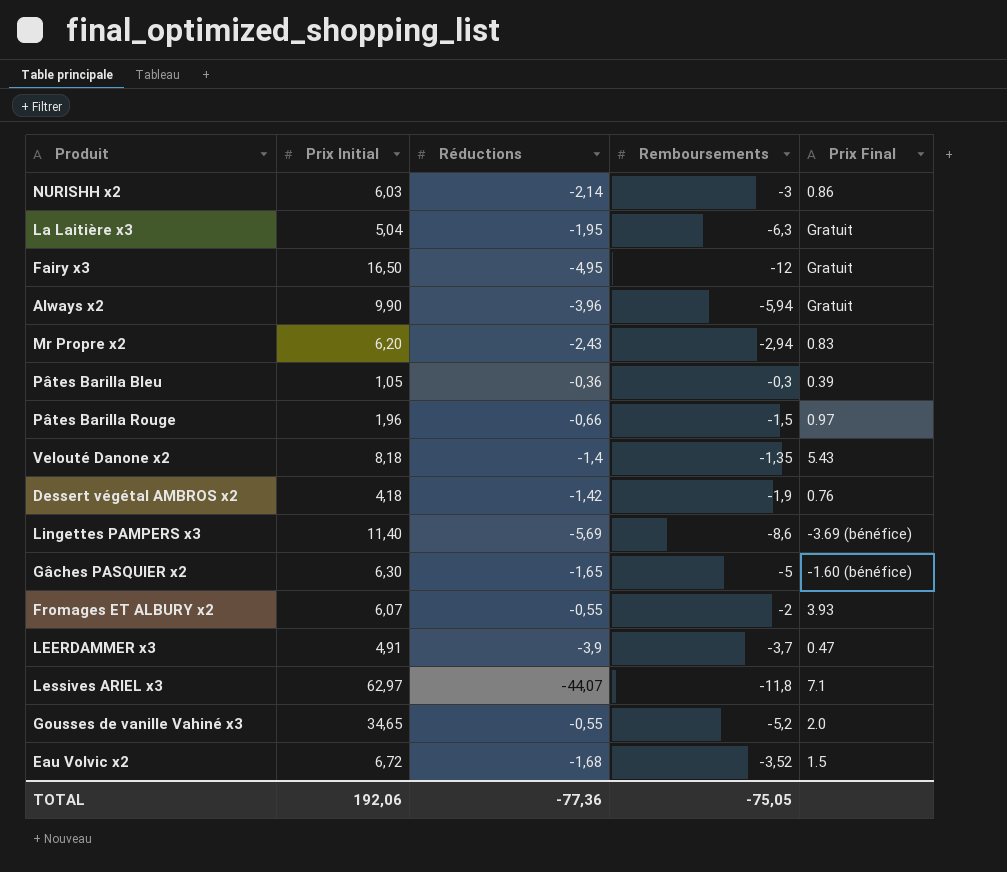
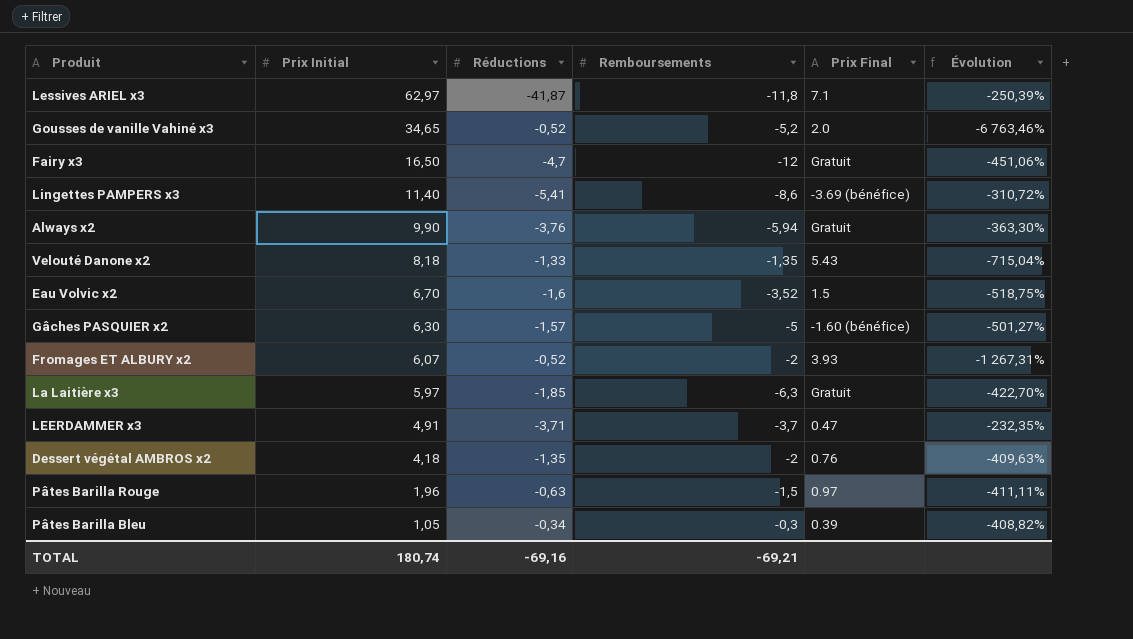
row order: none -> Prix Initial descending
column Évolution | formula: none -> ([Prix Initial] - [Réductions]) / [Réductions]
row NURISHH x2: 6,03 | -2,14 | -3 | 0.86 -> none
row Mr Propre x2: 6,20 | -2,43 | -2,94 | 0.83 -> none
Lessives ARIEL x3 | Réductions: -44,07 -> -41,87
Gousses de vanille Vahiné x3 | Réductions: -0,55 -> -0,52
Fairy x3 | Réductions: -4,95 -> -4,7
Lingettes PAMPERS x3 | Réductions: -5,69 -> -5,41
Always x2 | Réductions: -3,96 -> -3,76
Velouté Danone x2 | Réductions: -1,4 -> -1,33
Eau Volvic x2 | Prix Initial: 6,72 -> 6,70
Eau Volvic x2 | Réductions: -1,68 -> -1,6
Gâches PASQUIER x2 | Réductions: -1,65 -> -1,57
Fromages ET ALBURY x2 | Réductions: -0,55 -> -0,52
La Laitière x3 | Prix Initial: 5,04 -> 5,97
La Laitière x3 | Réductions: -1,95 -> -1,85
LEERDAMMER x3 | Réductions: -3,9 -> -3,71
Dessert végétal AMBROS x2 | Réductions: -1,42 -> -1,35
Dessert végétal AMBROS x2 | Remboursements: -1,9 -> -2
Pâtes Barilla Rouge | Réductions: -0,66 -> -0,63
Pâtes Barilla Bleu | Réductions: -0,36 -> -0,34
TOTAL | Prix Initial: 192,06 -> 180,74
TOTAL | Réductions: -77,36 -> -69,16
TOTAL | Remboursements: -75,05 -> -69,21

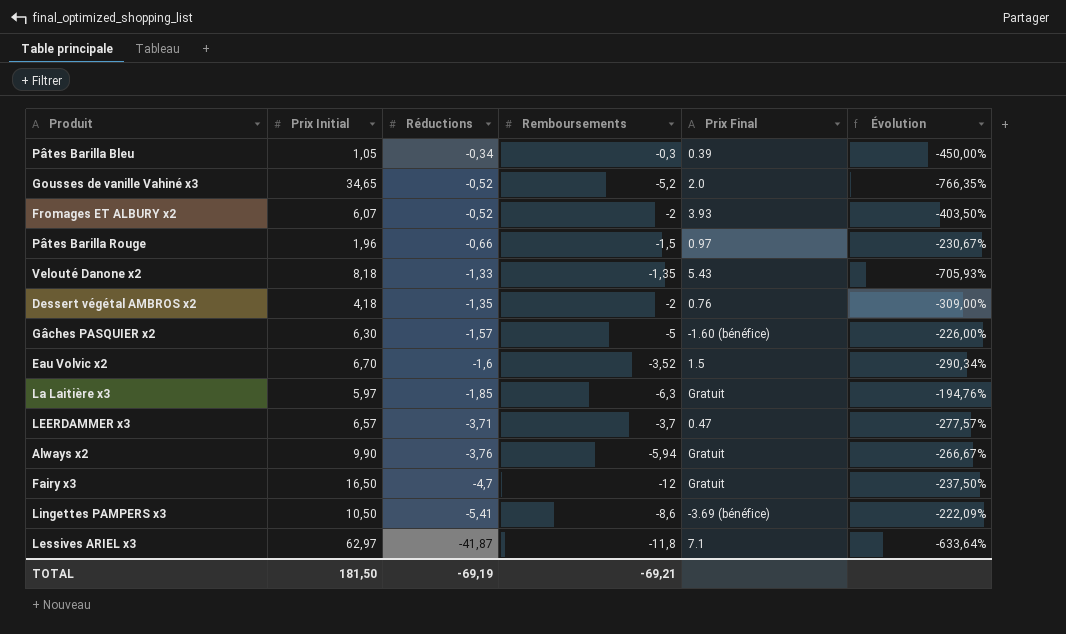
row order: Prix Initial descending -> Réductions descending
column Évolution | formula: ([Prix Initial] - [Réductions]) / [Réductions] -> ([Prix Initial] - [Remboursements]) / [Remboursements]
Pâtes Barilla Rouge | Réductions: -0,63 -> -0,66
LEERDAMMER x3 | Prix Initial: 4,91 -> 6,57
Lingettes PAMPERS x3 | Prix Initial: 11,40 -> 10,50
TOTAL | Prix Initial: 180,74 -> 181,50
TOTAL | Réductions: -69,16 -> -69,19

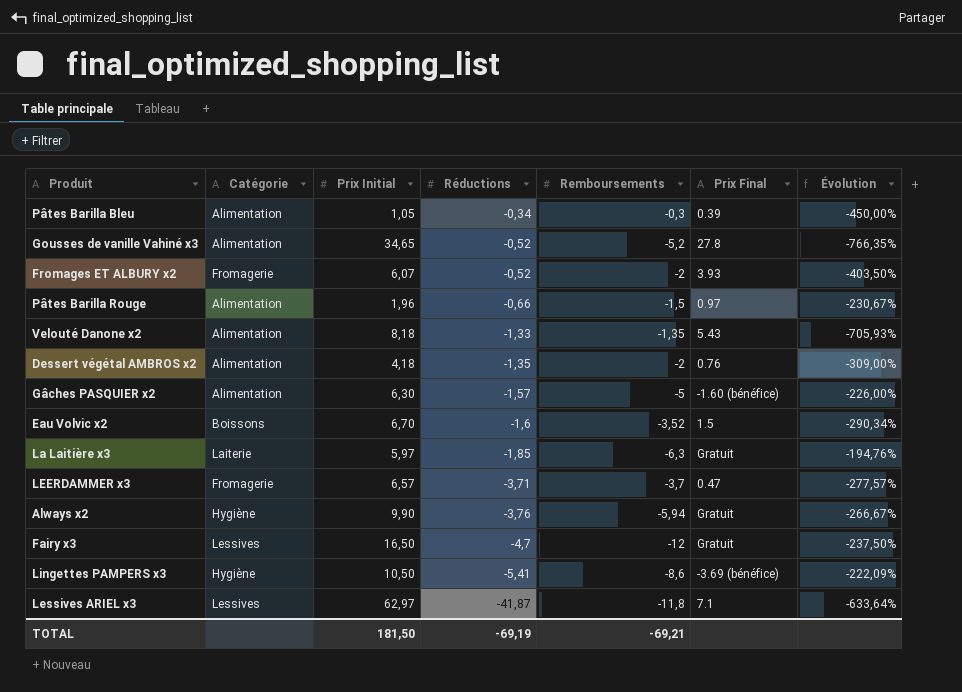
column Catégorie | position: none -> 2
Gousses de vanille Vahiné x3 | Prix Final: 2.0 -> 27.8

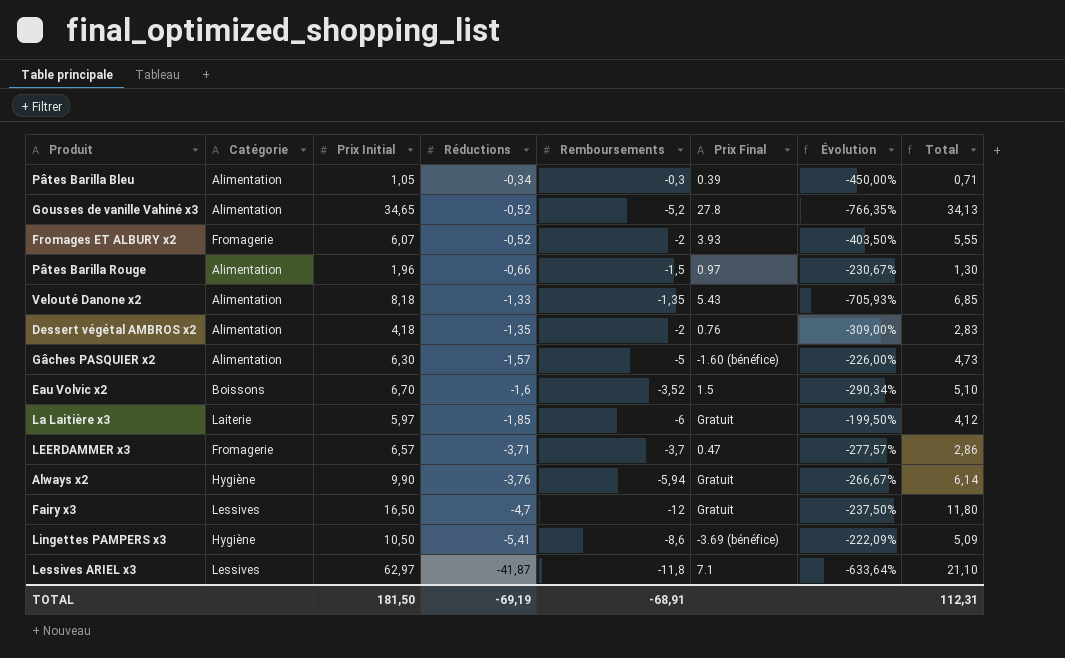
column Total | formula: none -> [Prix Initial] + [Réductions]
La Laitière x3 | Remboursements: -6,3 -> -6
La Laitière x3 | Évolution: -194,76% -> -199,50%
TOTAL | Remboursements: -69,21 -> -68,91

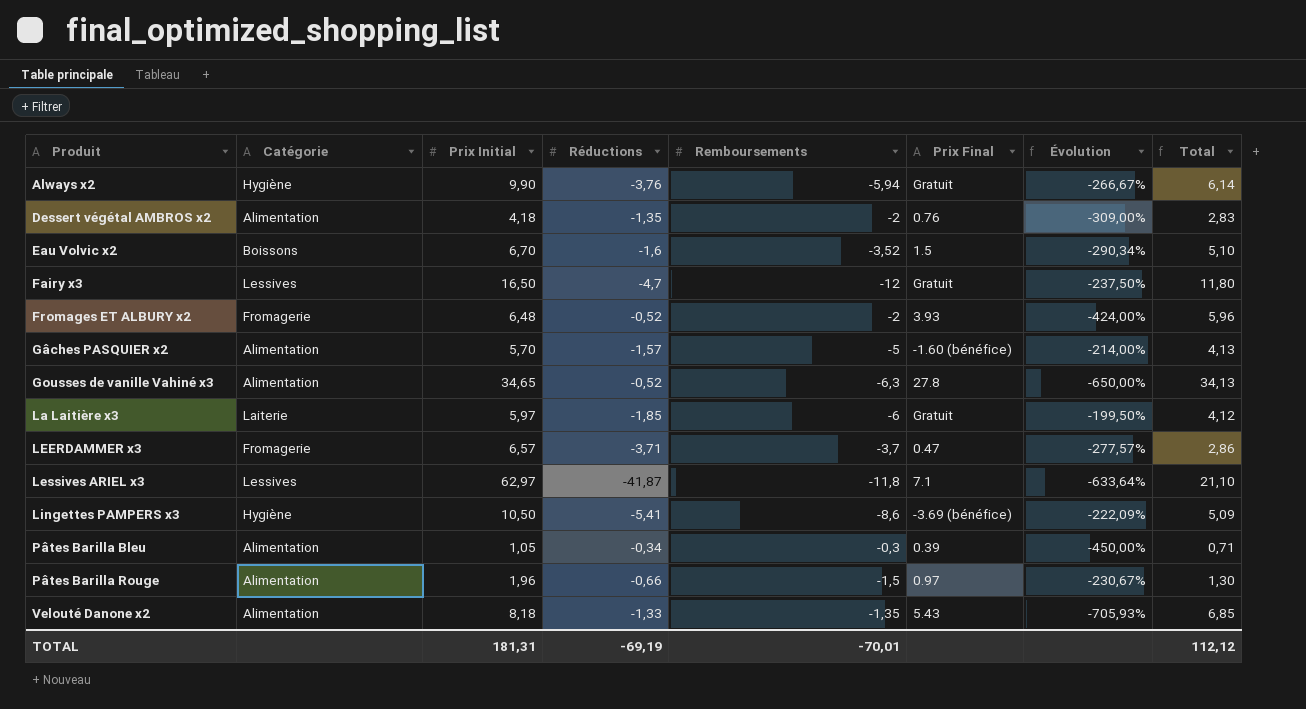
row order: Réductions descending -> Produit ascending
Fromages ET ALBURY x2 | Prix Initial: 6,07 -> 6,48
Fromages ET ALBURY x2 | Évolution: -403,50% -> -424,00%
Fromages ET ALBURY x2 | Total: 5,55 -> 5,96
Gâches PASQUIER x2 | Prix Initial: 6,30 -> 5,70
Gâches PASQUIER x2 | Évolution: -226,00% -> -214,00%
Gâches PASQUIER x2 | Total: 4,73 -> 4,13
Gousses de vanille Vahiné x3 | Remboursements: -5,2 -> -6,3
Gousses de vanille Vahiné x3 | Évolution: -766,35% -> -650,00%
TOTAL | Prix Initial: 181,50 -> 181,31
TOTAL | Remboursements: -68,91 -> -70,01
TOTAL | Total: 112,31 -> 112,12

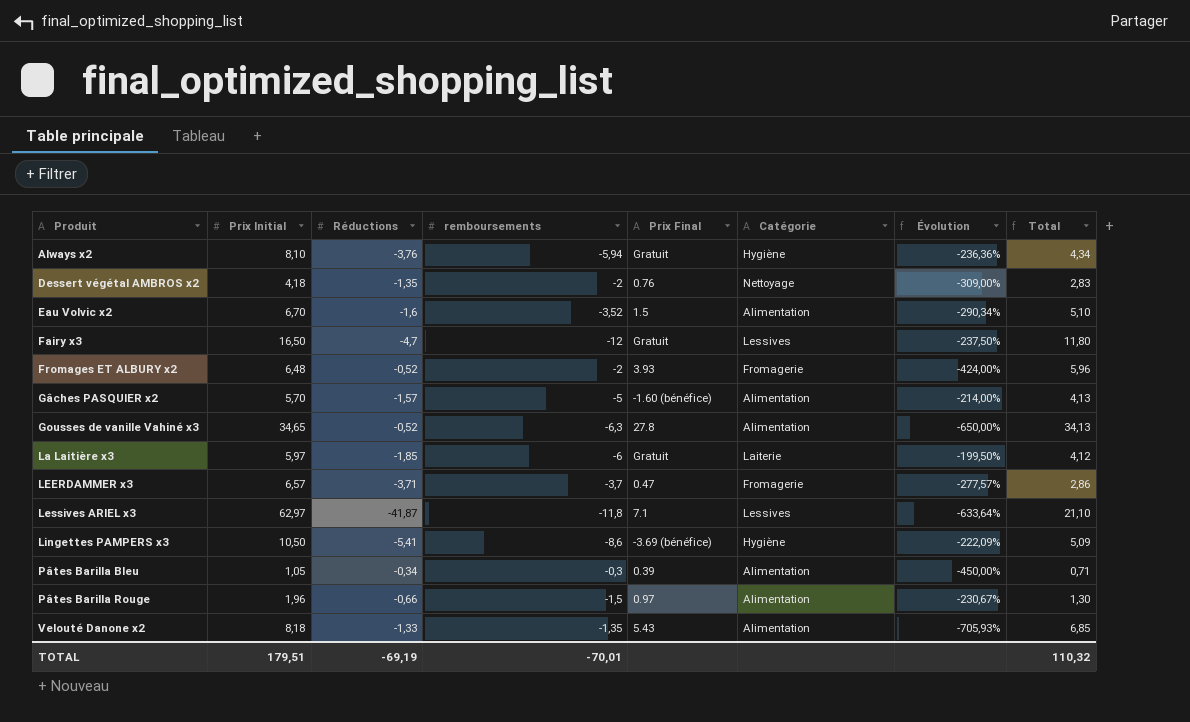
column name: Remboursements -> remboursements
column Catégorie | position: 2 -> 6
Always x2 | Prix Initial: 9,90 -> 8,10
Always x2 | Évolution: -266,67% -> -236,36%
Always x2 | Total: 6,14 -> 4,34
Dessert végétal AMBROS x2 | Catégorie: Alimentation -> Nettoyage
Eau Volvic x2 | Catégorie: Boissons -> Alimentation
TOTAL | Prix Initial: 181,31 -> 179,51
TOTAL | Total: 112,12 -> 110,32

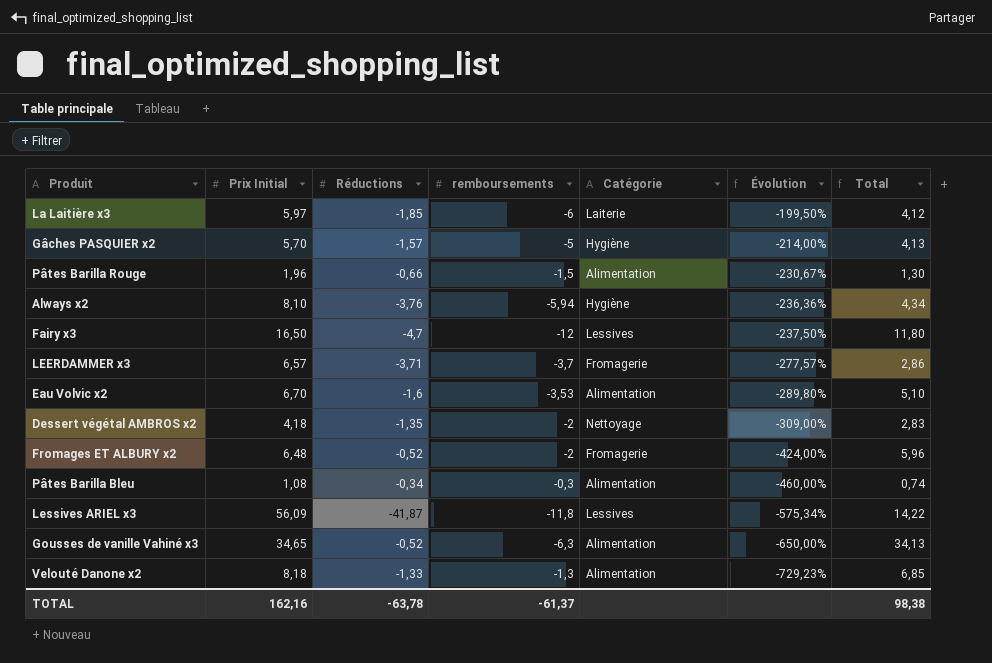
row order: Produit ascending -> Évolution descending
column Prix Final | position: 5 -> none
row Lingettes PAMPERS x3: 10,50 | -5,41 | -8,6 | -3.69 (bénéfice) | Hygiène | -222,09% | 5,09 -> none
Gâches PASQUIER x2 | Catégorie: Alimentation -> Hygiène
Eau Volvic x2 | remboursements: -3,52 -> -3,53
Eau Volvic x2 | Évolution: -290,34% -> -289,80%
Pâtes Barilla Bleu | Prix Initial: 1,05 -> 1,08
Pâtes Barilla Bleu | Évolution: -450,00% -> -460,00%
Pâtes Barilla Bleu | Total: 0,71 -> 0,74
Lessives ARIEL x3 | Prix Initial: 62,97 -> 56,09
Lessives ARIEL x3 | Évolution: -633,64% -> -575,34%
Lessives ARIEL x3 | Total: 21,10 -> 14,22
Velouté Danone x2 | remboursements: -1,35 -> -1,3
Velouté Danone x2 | Évolution: -705,93% -> -729,23%
TOTAL | Prix Initial: 179,51 -> 162,16
TOTAL | Réductions: -69,19 -> -63,78
TOTAL | remboursements: -70,01 -> -61,37
TOTAL | Total: 110,32 -> 98,38

